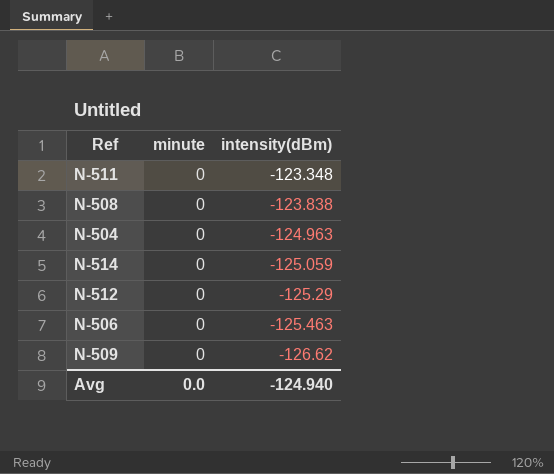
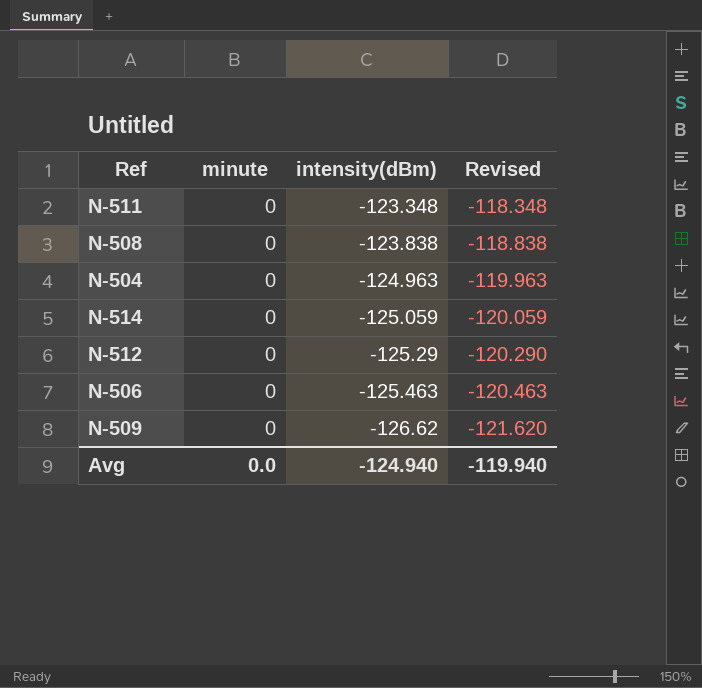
column Revised | formula: none -> [intensity(dBm)] + 5

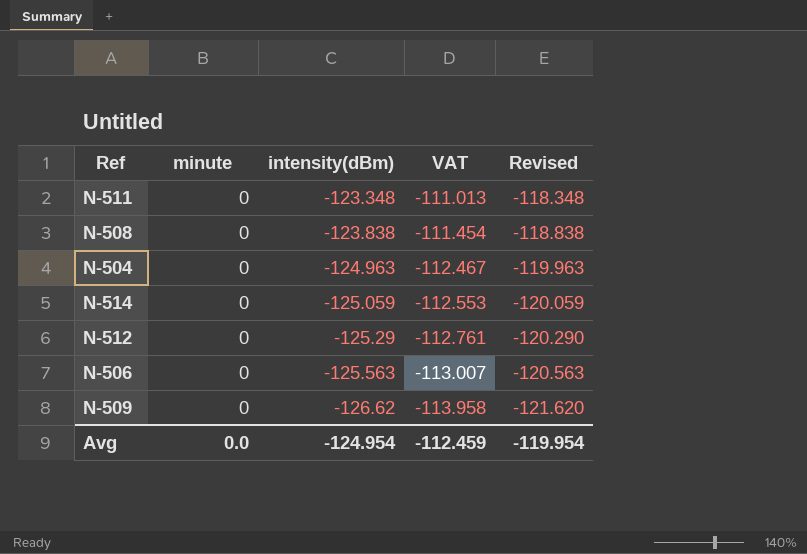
column VAT | formula: none -> [intensity(dBm)] * 0.9
N-506 | intensity(dBm): -125.463 -> -125.563
N-506 | Revised: -120.463 -> -120.563
Avg | intensity(dBm): -124.940 -> -124.954
Avg | Revised: -119.940 -> -119.954

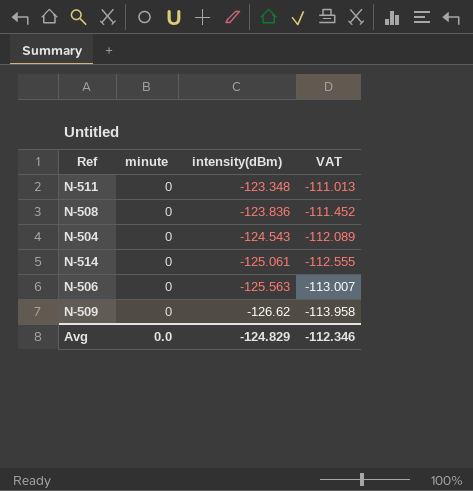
column Revised | formula: [intensity(dBm)] + 5 -> none
row N-512: 0 | -125.29 | -112.761 | -120.290 -> none
N-508 | intensity(dBm): -123.838 -> -123.836
N-508 | VAT: -111.454 -> -111.452
N-504 | intensity(dBm): -124.963 -> -124.543
N-504 | VAT: -112.467 -> -112.089
N-514 | intensity(dBm): -125.059 -> -125.061
N-514 | VAT: -112.553 -> -112.555
Avg | intensity(dBm): -124.954 -> -124.829
Avg | VAT: -112.459 -> -112.346

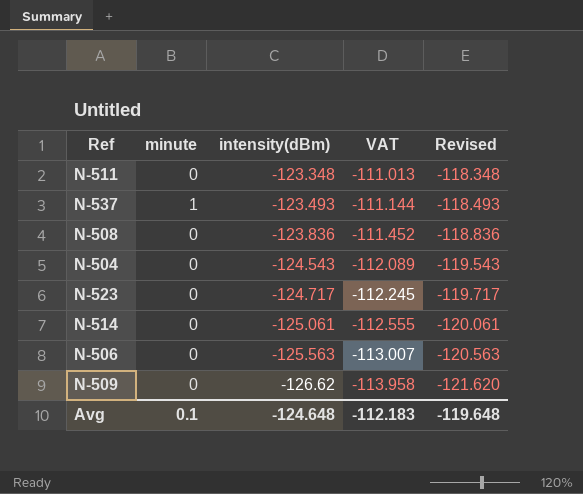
column Revised | formula: none -> [intensity(dBm)] + 5
row N-537: none -> 1 | -123.493 | -111.144 | -118.493
row N-523: none -> 0 | -124.717 | -112.245 | -119.717
Avg | minute: 0.0 -> 0.1
Avg | intensity(dBm): -124.829 -> -124.648
Avg | VAT: -112.346 -> -112.183

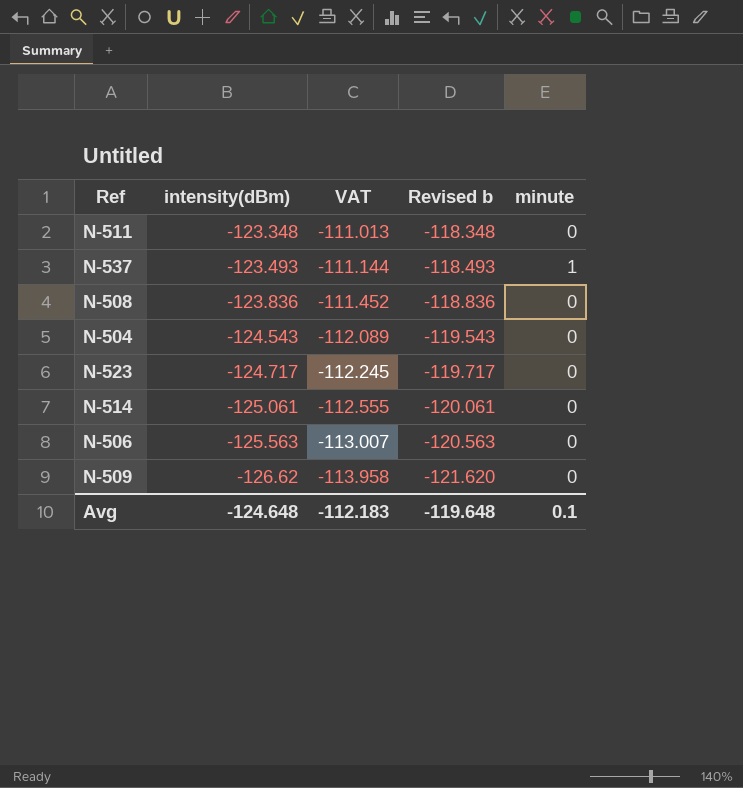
column name: Revised -> Revised b
column minute | position: 2 -> 5

